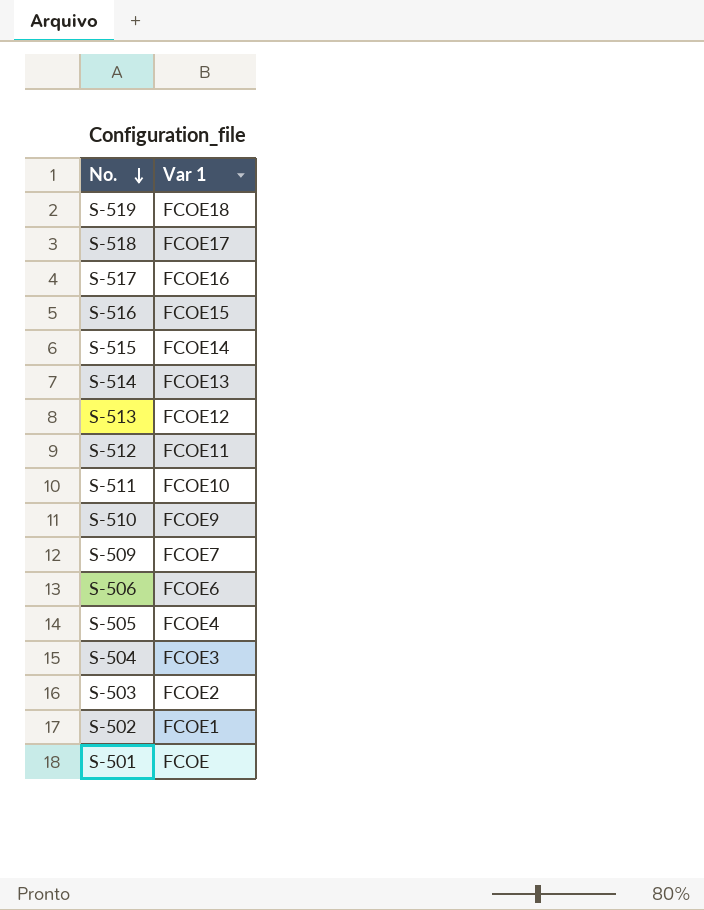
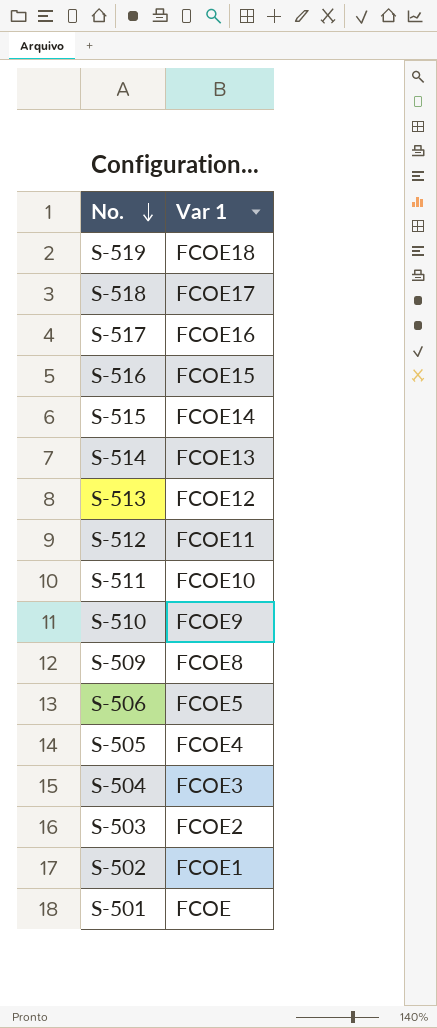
S-509 | Var 1: FCOE7 -> FCOE8
S-506 | Var 1: FCOE6 -> FCOE5

